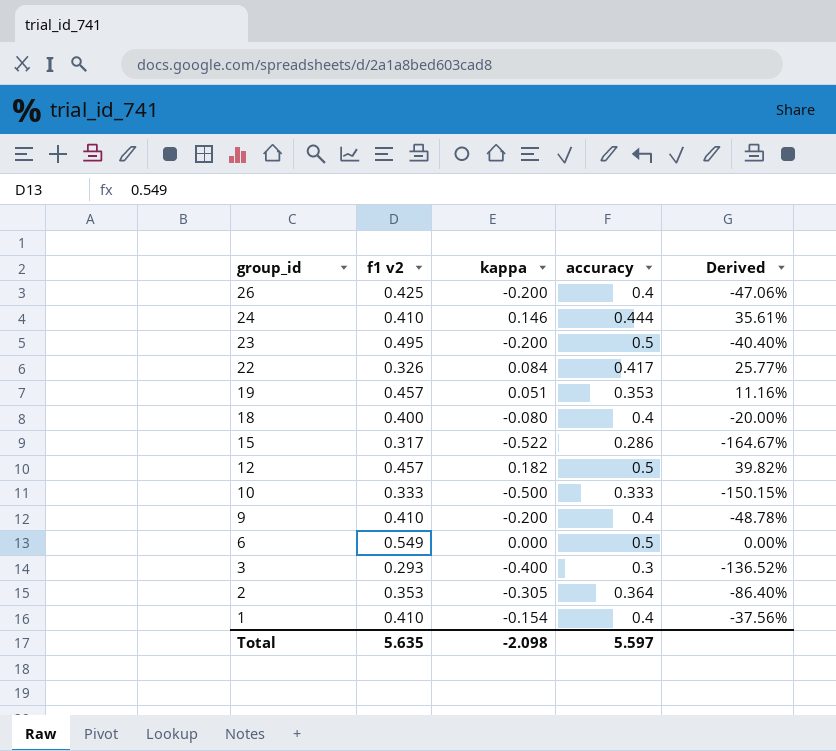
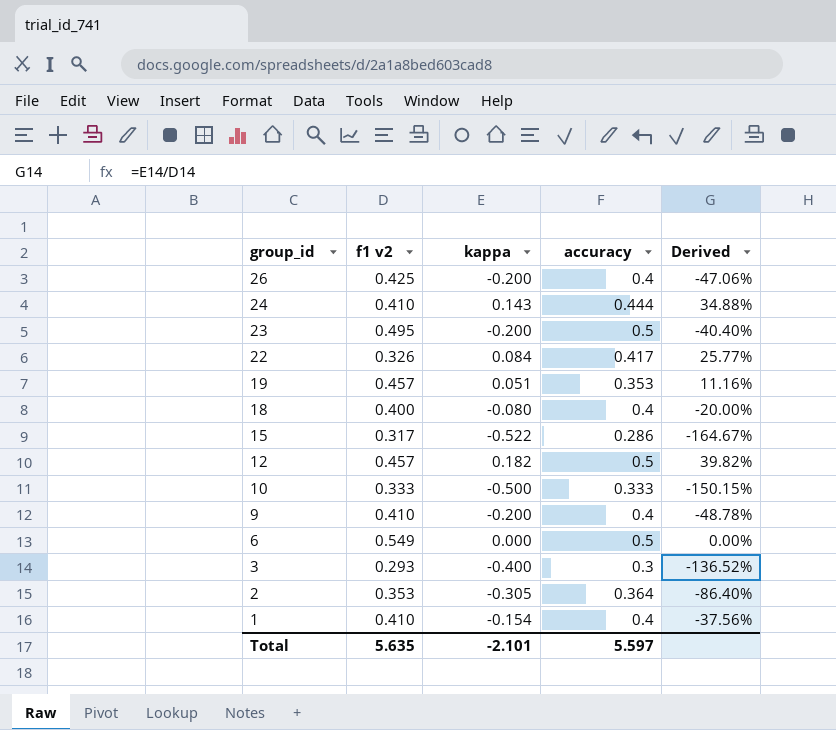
24 | kappa: 0.146 -> 0.143
24 | Derived: 35.61% -> 34.88%
Total | kappa: -2.098 -> -2.101

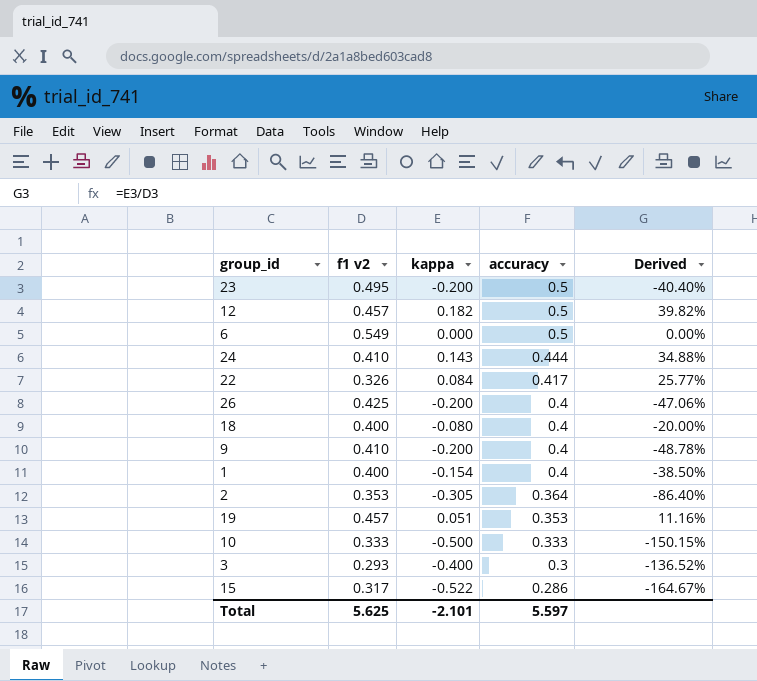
row order: group_id descending -> accuracy descending
1 | f1 v2: 0.410 -> 0.400
1 | Derived: -37.56% -> -38.50%
Total | f1 v2: 5.635 -> 5.625

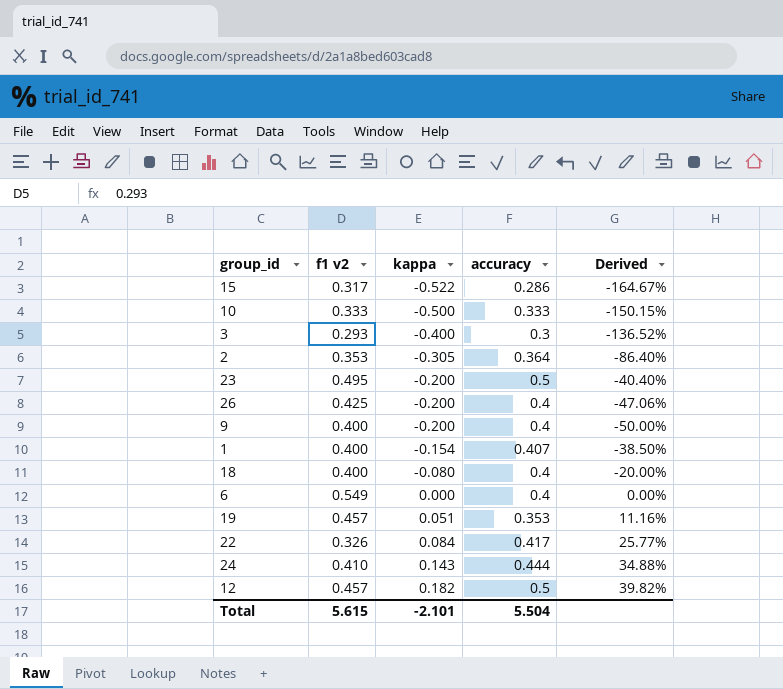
row order: accuracy descending -> kappa ascending
9 | f1 v2: 0.410 -> 0.400
9 | Derived: -48.78% -> -50.00%
1 | accuracy: 0.4 -> 0.407
6 | accuracy: 0.5 -> 0.4
Total | f1 v2: 5.625 -> 5.615
Total | accuracy: 5.597 -> 5.504

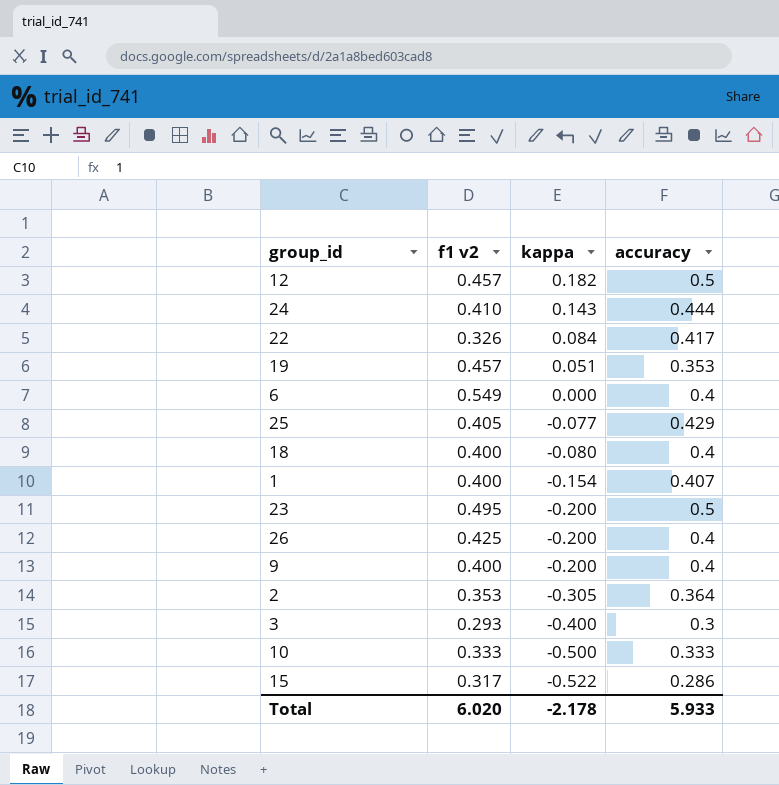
row order: kappa ascending -> kappa descending
column Derived | formula: [kappa] / [f1 v2] -> none
row 25: none -> 0.405 | -0.077 | 0.429
Total | f1 v2: 5.615 -> 6.020
Total | kappa: -2.101 -> -2.178
Total | accuracy: 5.504 -> 5.933

